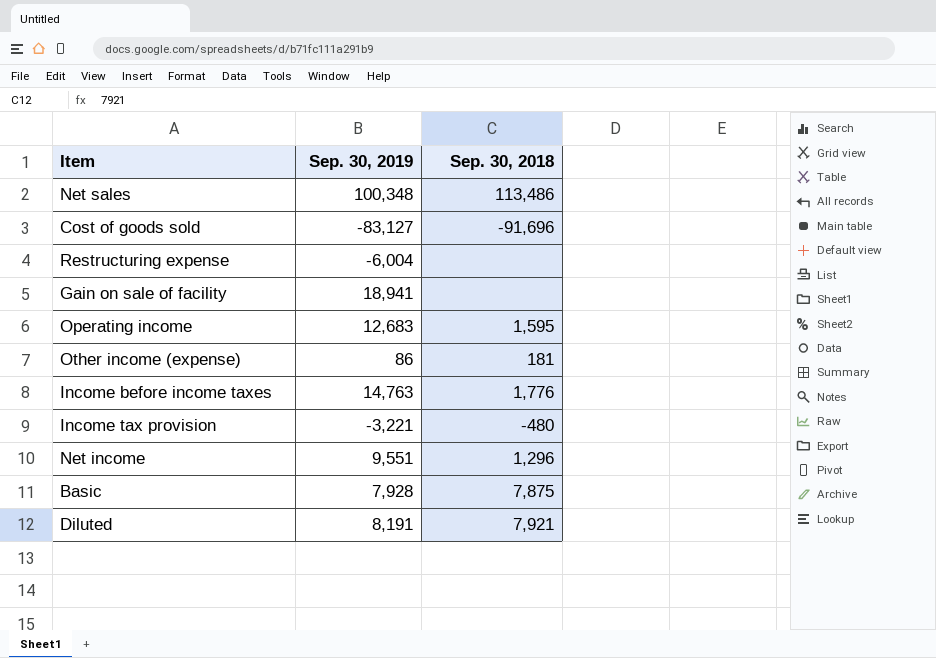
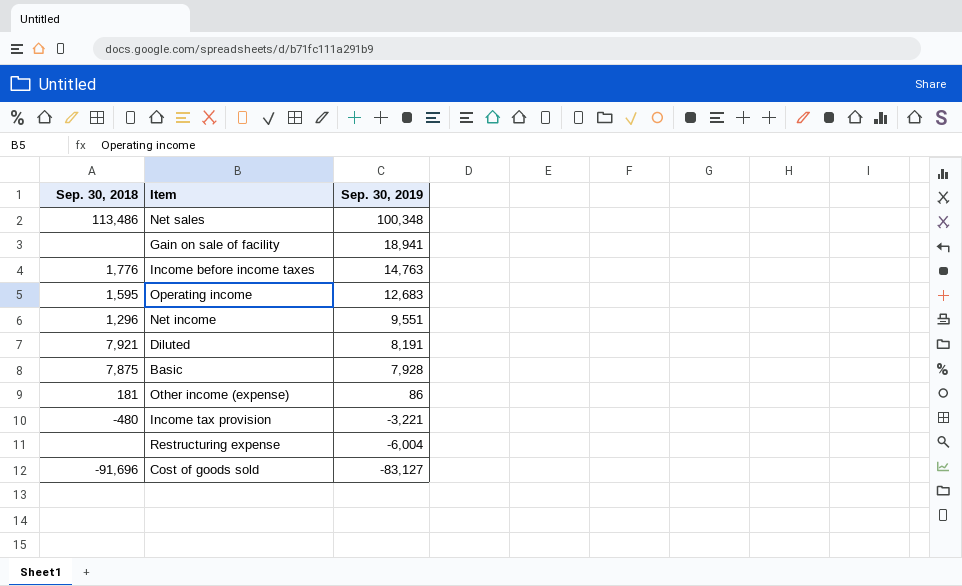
row order: none -> Sep. 30, 2019 descending
column Sep. 30, 2018 | position: 3 -> 1

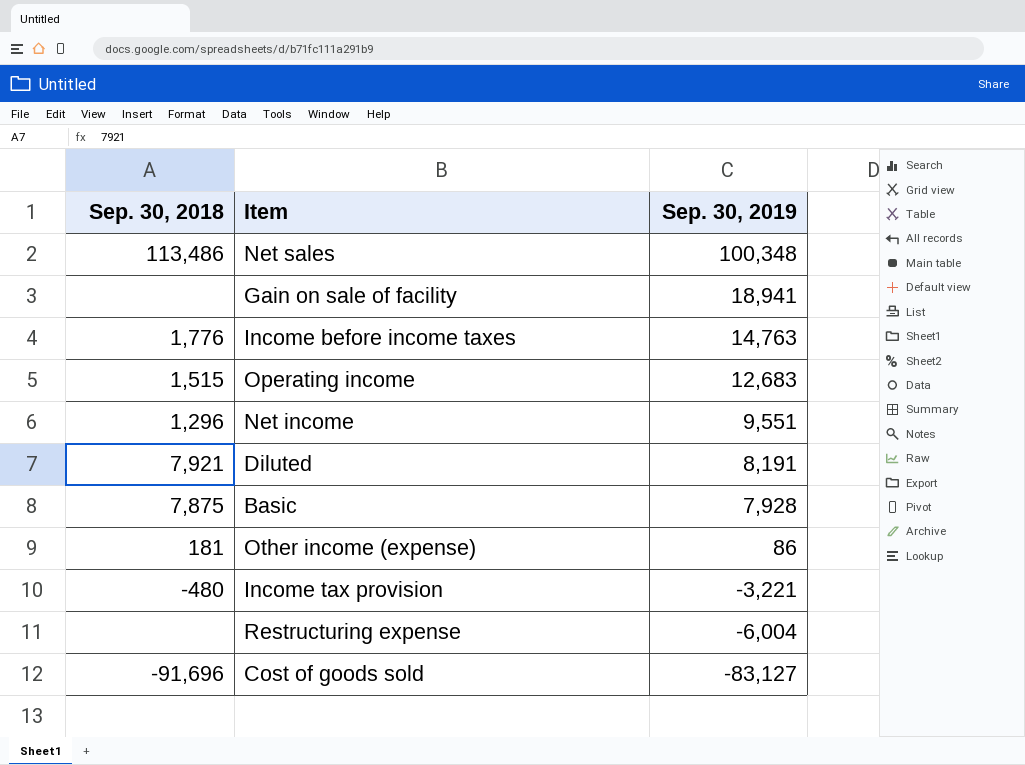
Operating income | Sep. 30, 2018: 1,595 -> 1,515

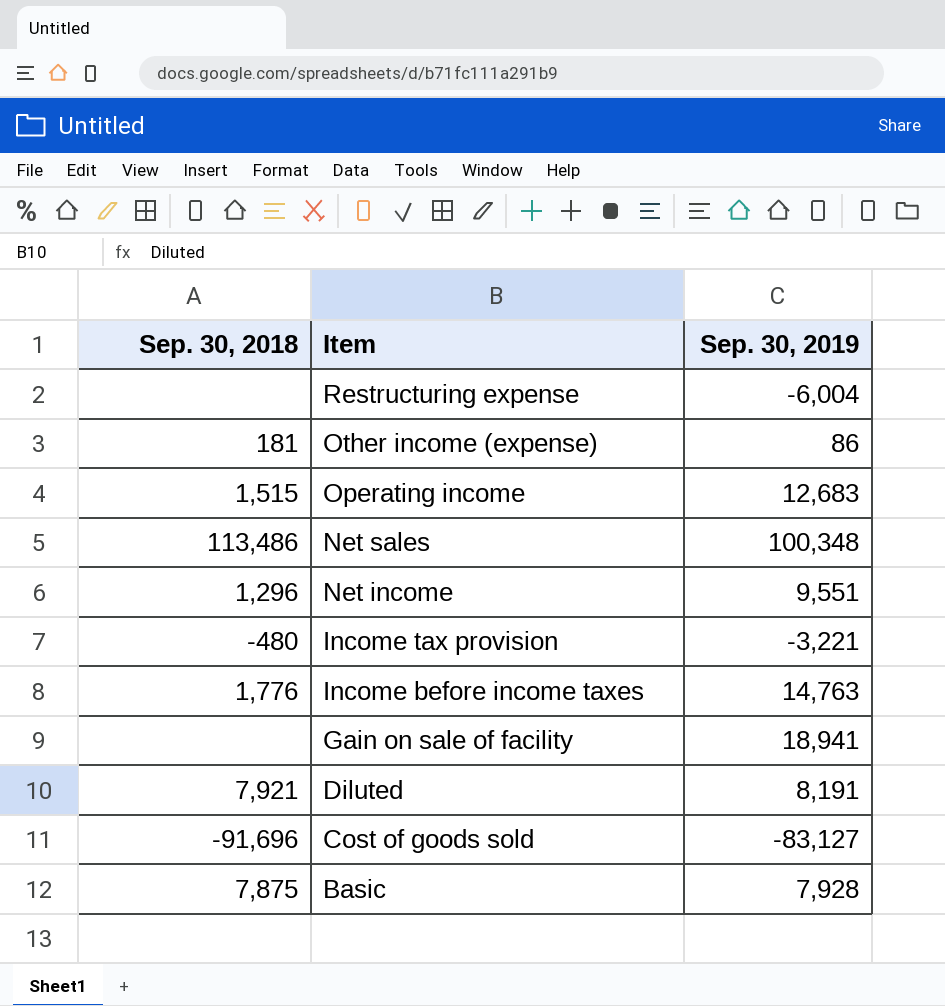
row order: Sep. 30, 2019 descending -> Item descending

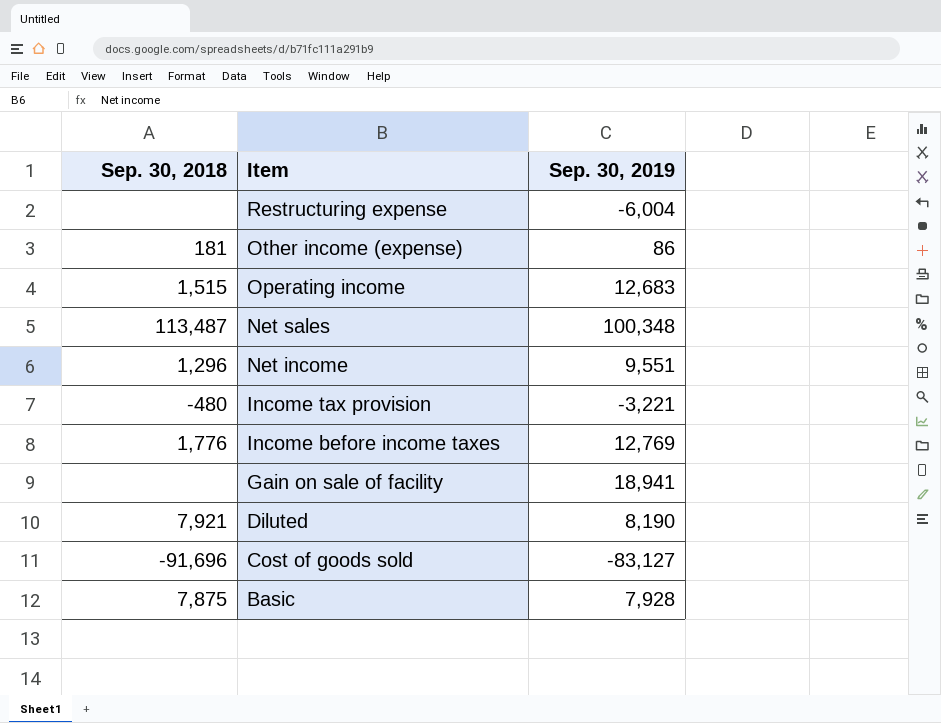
Net sales | Sep. 30, 2018: 113,486 -> 113,487
Income before income taxes | Sep. 30, 2019: 14,763 -> 12,769
Diluted | Sep. 30, 2019: 8,191 -> 8,190

